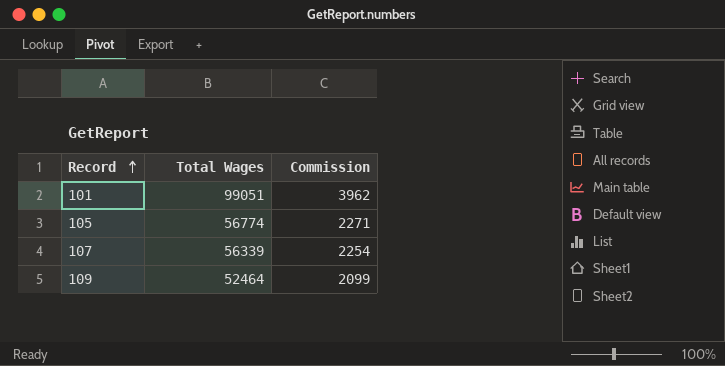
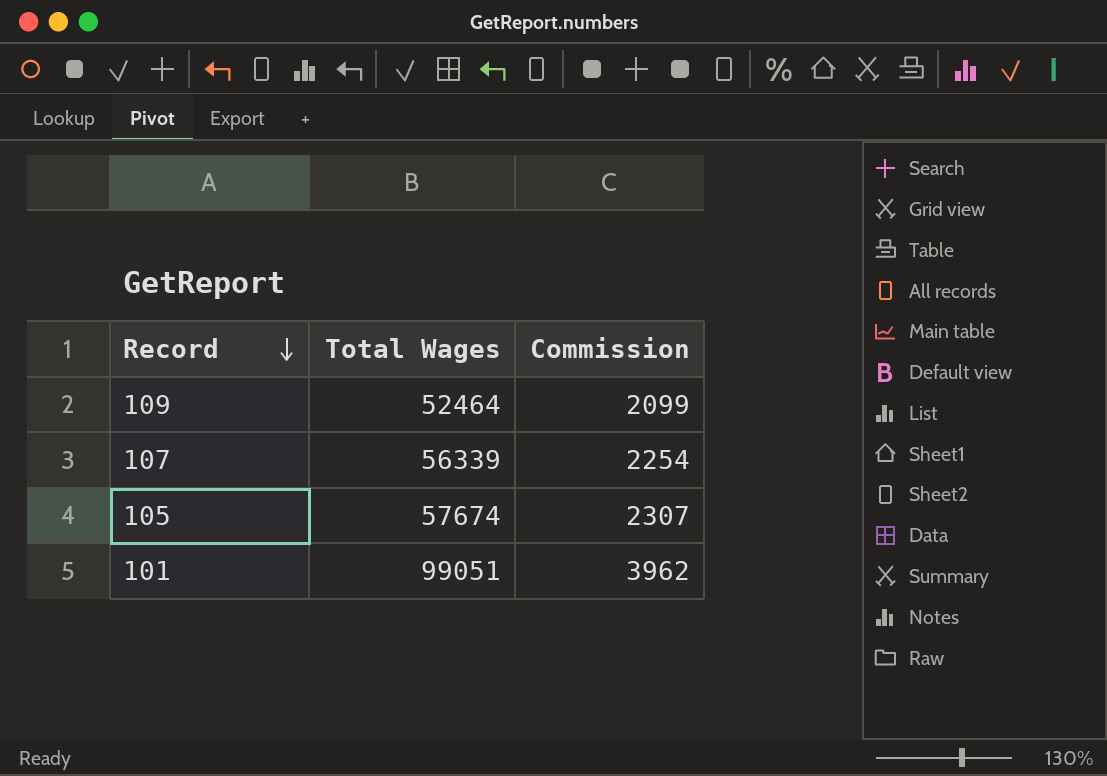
row order: Record ascending -> Record descending
105 | Total Wages: 56774 -> 57674
105 | Commission: 2271 -> 2307

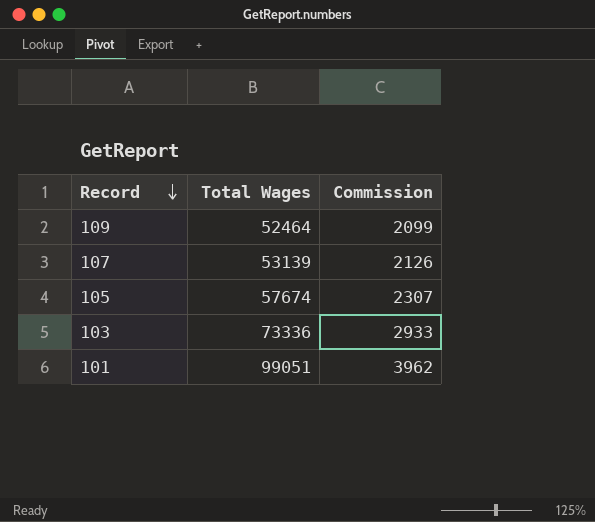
107 | Total Wages: 56339 -> 53139
107 | Commission: 2254 -> 2126
row 103: none -> 73336 | 2933

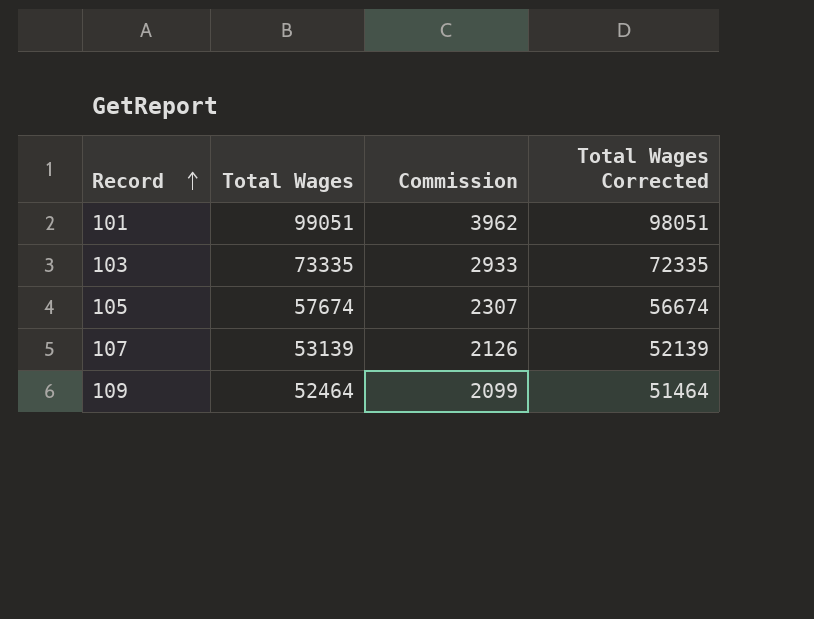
row order: Record descending -> Record ascending
column Total Wages Corrected | formula: none -> [Total Wages] - 1000
103 | Total Wages: 73336 -> 73335

